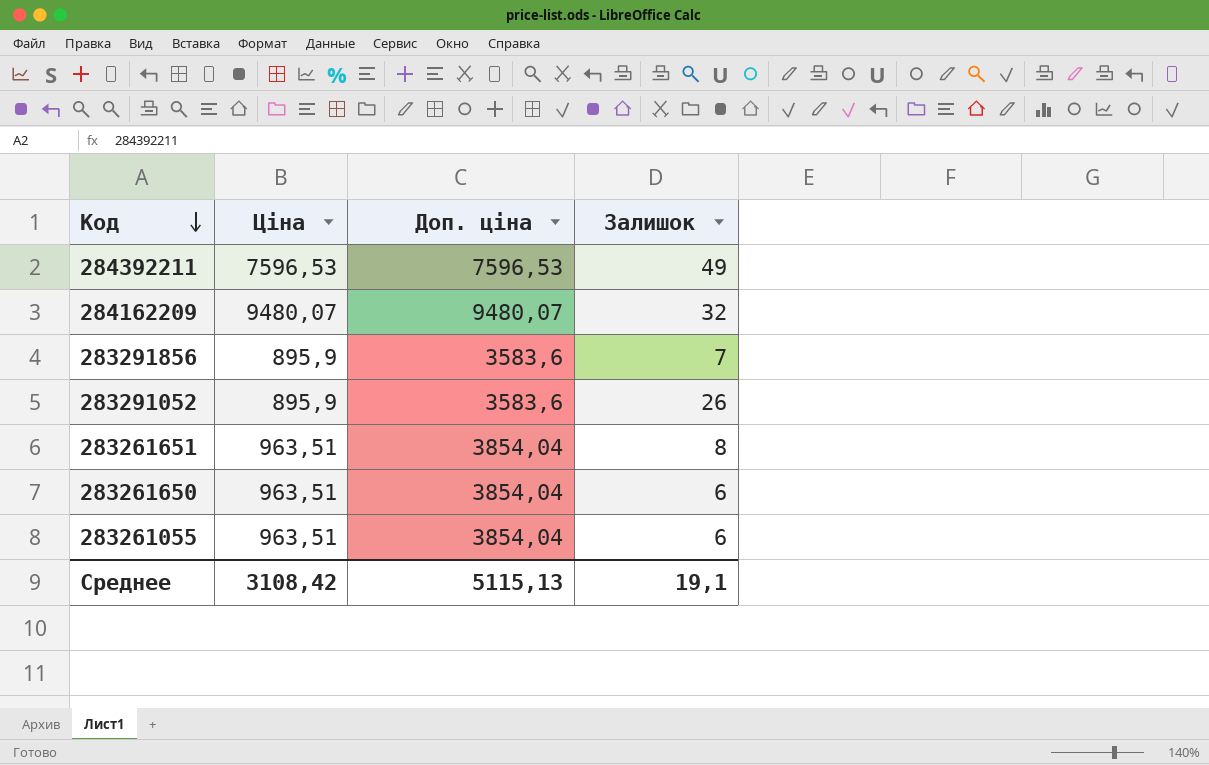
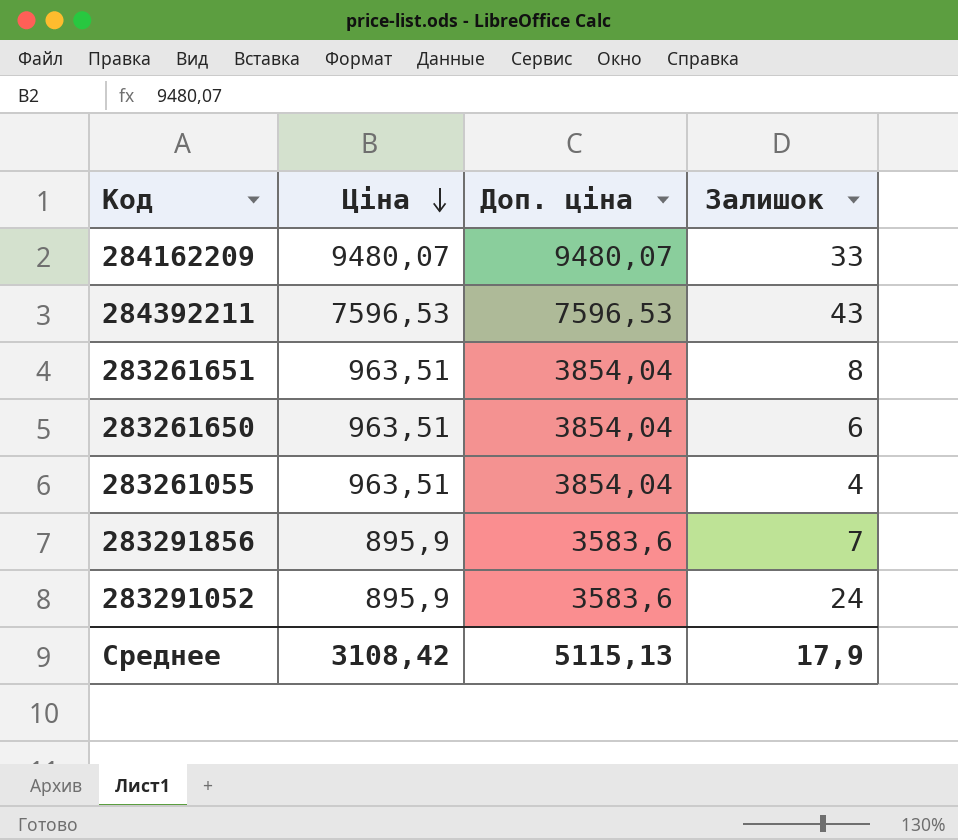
row order: Код descending -> Ціна descending
284162209 | Залишок: 32 -> 33
284392211 | Залишок: 49 -> 43
283261055 | Залишок: 6 -> 4
283291052 | Залишок: 26 -> 24
Среднее | Залишок: 19,1 -> 17,9

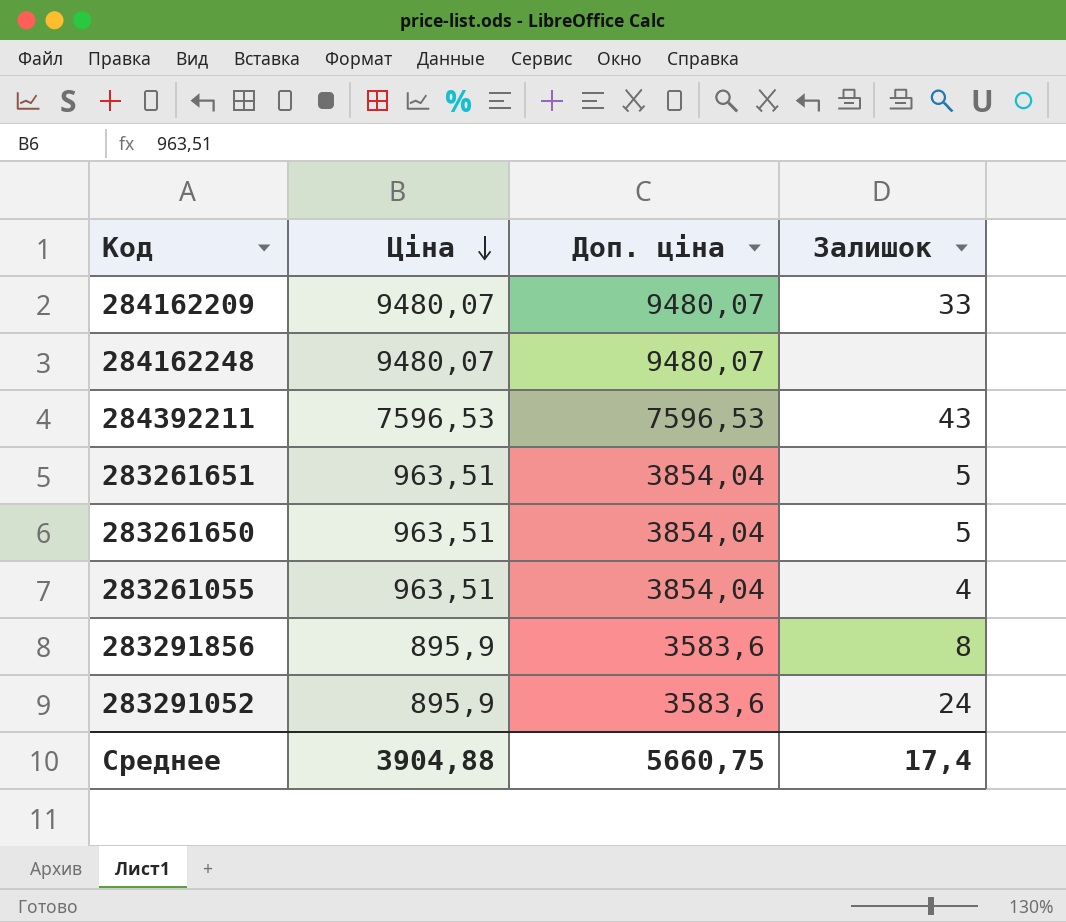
row 284162248: none -> 9480,07 | 9480,07 | none
283261651 | Залишок: 8 -> 5
283261650 | Залишок: 6 -> 5
283291856 | Залишок: 7 -> 8
Среднее | Ціна: 3108,42 -> 3904,88
Среднее | Доп. ціна: 5115,13 -> 5660,75
Среднее | Залишок: 17,9 -> 17,4

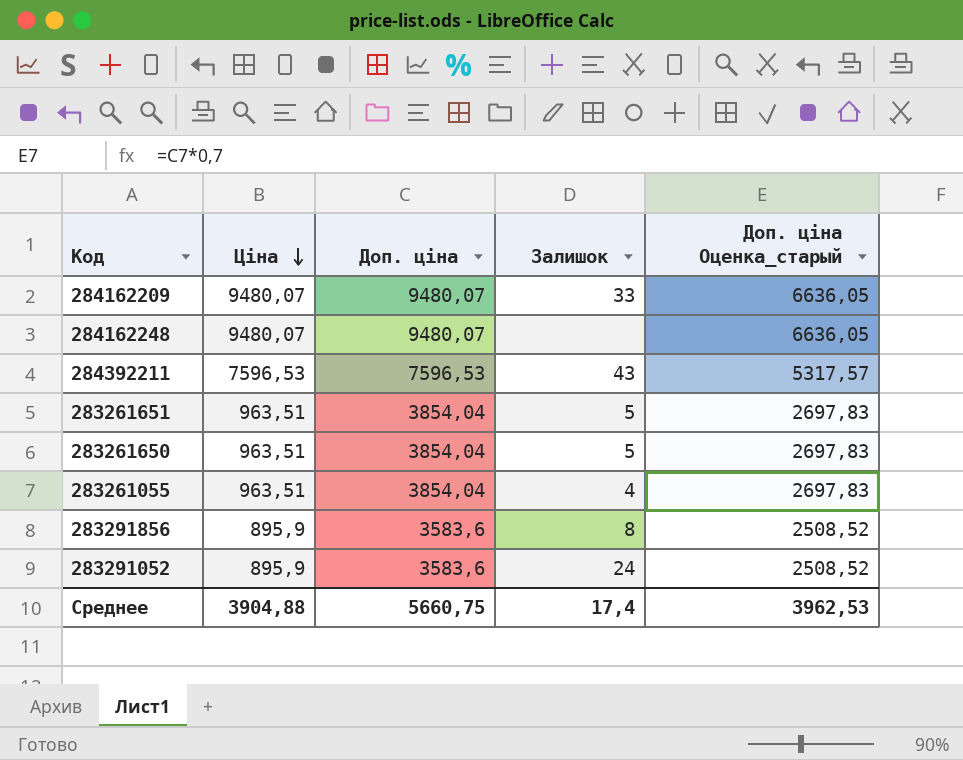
column Доп. ціна Оценка_старый | formula: none -> [Доп. ціна] * 0,7

